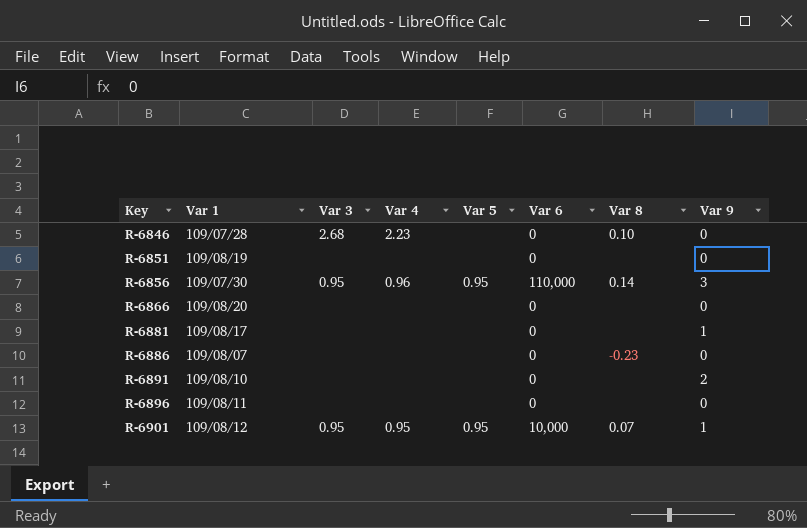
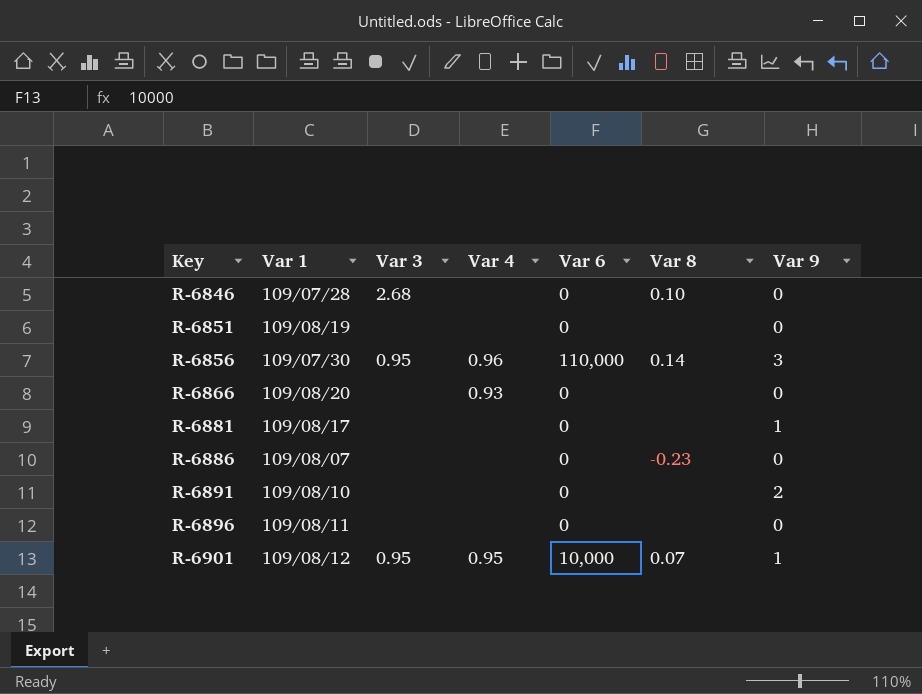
column Var 5 | position: 5 -> none
R-6846 | Var 4: 2.23 -> none
R-6866 | Var 4: none -> 0.93

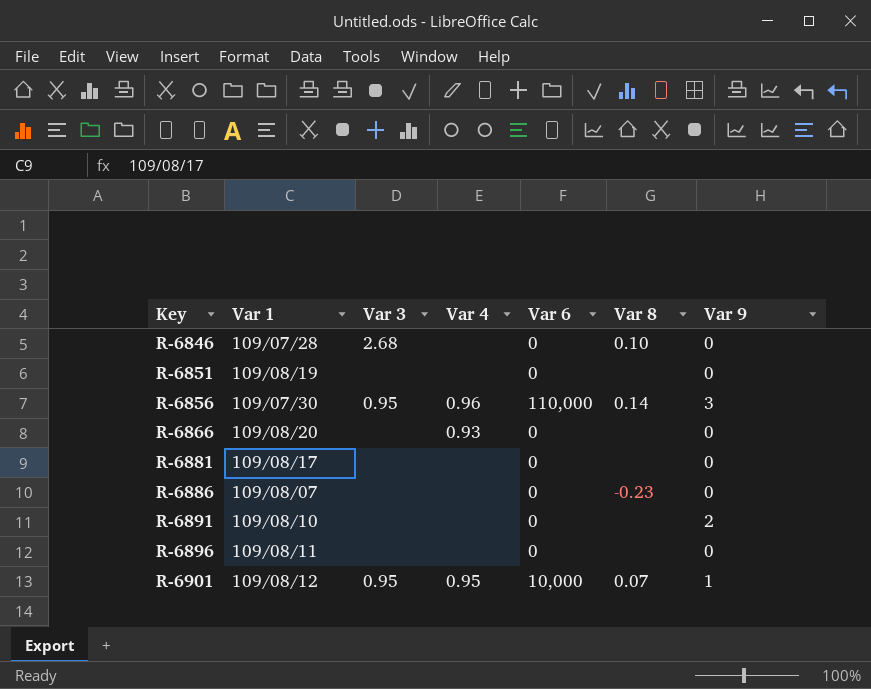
R-6881 | Var 9: 1 -> 0

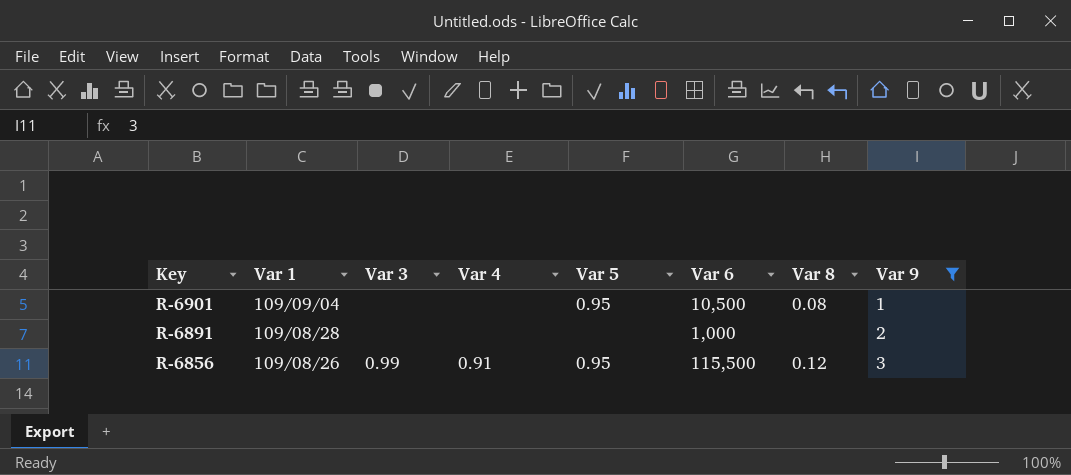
filter: none -> Var 9 != 0
row order: Key ascending -> Key descending
column Var 5 | position: none -> 5
R-6901 | Var 1: 109/08/12 -> 109/09/04
R-6901 | Var 3: 0.95 -> none
R-6901 | Var 4: 0.95 -> none
R-6901 | Var 6: 10,000 -> 10,500
R-6901 | Var 8: 0.07 -> 0.08
R-6891 | Var 1: 109/08/10 -> 109/08/28
R-6891 | Var 6: 0 -> 1,000
R-6856 | Var 1: 109/07/30 -> 109/08/26
R-6856 | Var 3: 0.95 -> 0.99
R-6856 | Var 4: 0.96 -> 0.91
R-6856 | Var 6: 110,000 -> 115,500
R-6856 | Var 8: 0.14 -> 0.12

